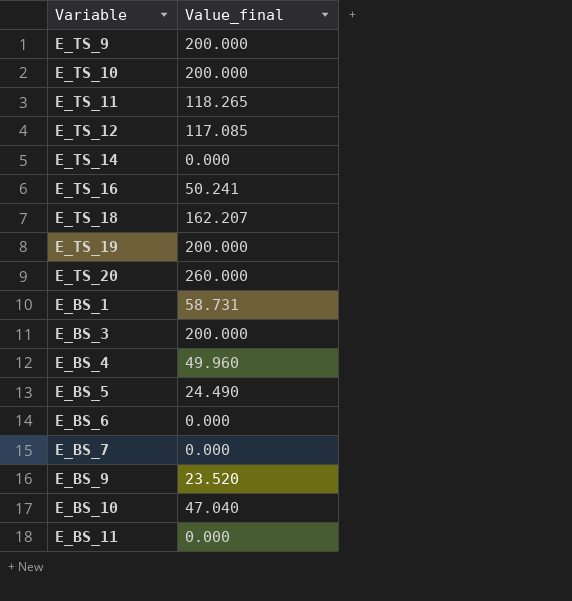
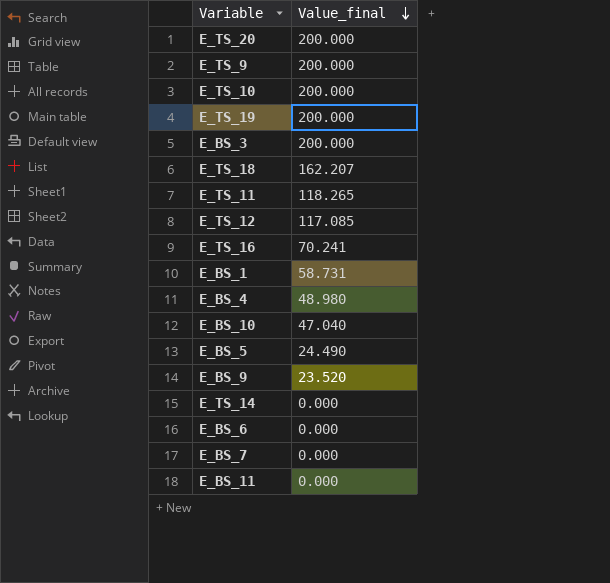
row order: none -> Value_final descending
E_TS_20 | Value_final: 260.000 -> 200.000
E_TS_16 | Value_final: 50.241 -> 70.241
E_BS_4 | Value_final: 49.960 -> 48.980

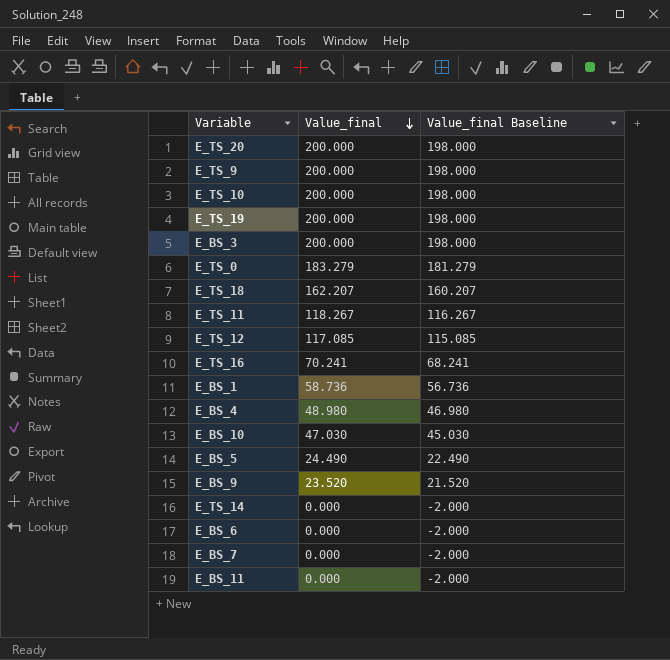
column Value_final Baseline | formula: none -> [Value_final] - 2
row E_TS_0: none -> 183.279 | 181.279
E_TS_11 | Value_final: 118.265 -> 118.267
E_BS_1 | Value_final: 58.731 -> 58.736
E_BS_10 | Value_final: 47.040 -> 47.030

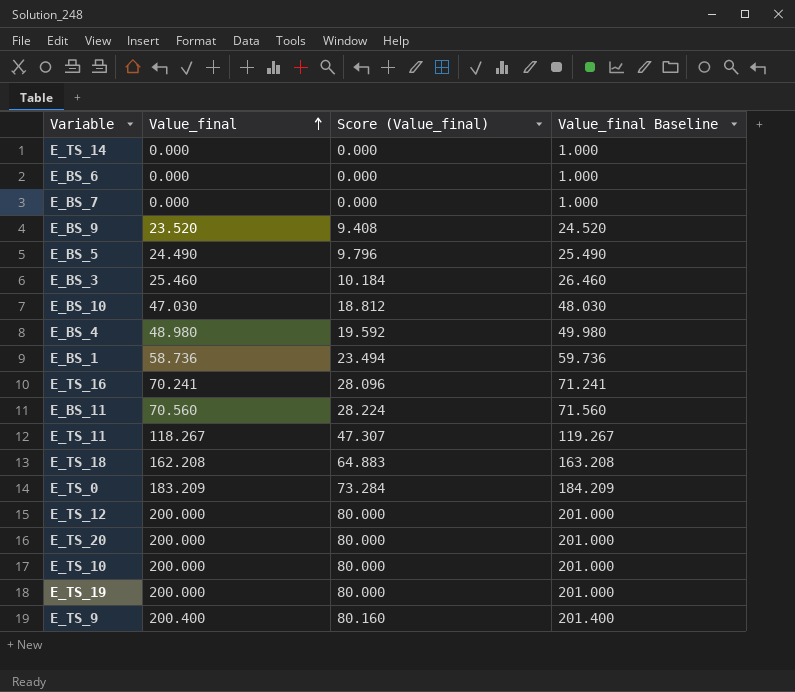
row order: Value_final descending -> Value_final ascending
column Score (Value_final) | formula: none -> [Value_final] * 0.4
column Value_final Baseline | formula: [Value_final] - 2 -> [Value_final] + 1
E_BS_3 | Value_final: 200.000 -> 25.460
E_BS_11 | Value_final: 0.000 -> 70.560
E_TS_18 | Value_final: 162.207 -> 162.208
E_TS_0 | Value_final: 183.279 -> 183.209
E_TS_12 | Value_final: 117.085 -> 200.000
E_TS_9 | Value_final: 200.000 -> 200.400

